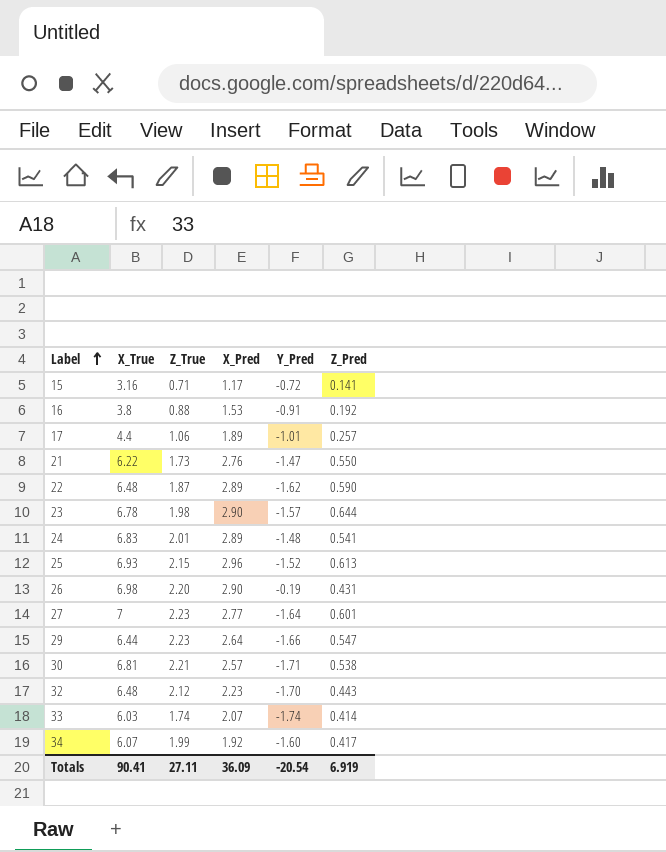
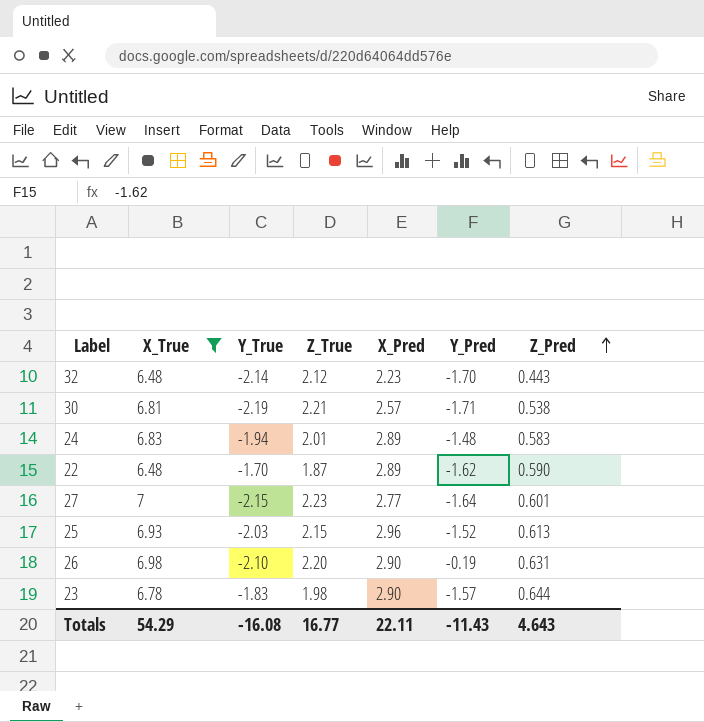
filter: none -> X_True >= 6.48
row order: Label ascending -> Z_Pred ascending
column Y_True | position: none -> 3
24 | Z_Pred: 0.541 -> 0.583
26 | Z_Pred: 0.431 -> 0.631
Totals | X_True: 90.41 -> 54.29
Totals | Z_True: 27.11 -> 16.77
Totals | X_Pred: 36.09 -> 22.11
Totals | Y_Pred: -20.54 -> -11.43
Totals | Z_Pred: 6.919 -> 4.643

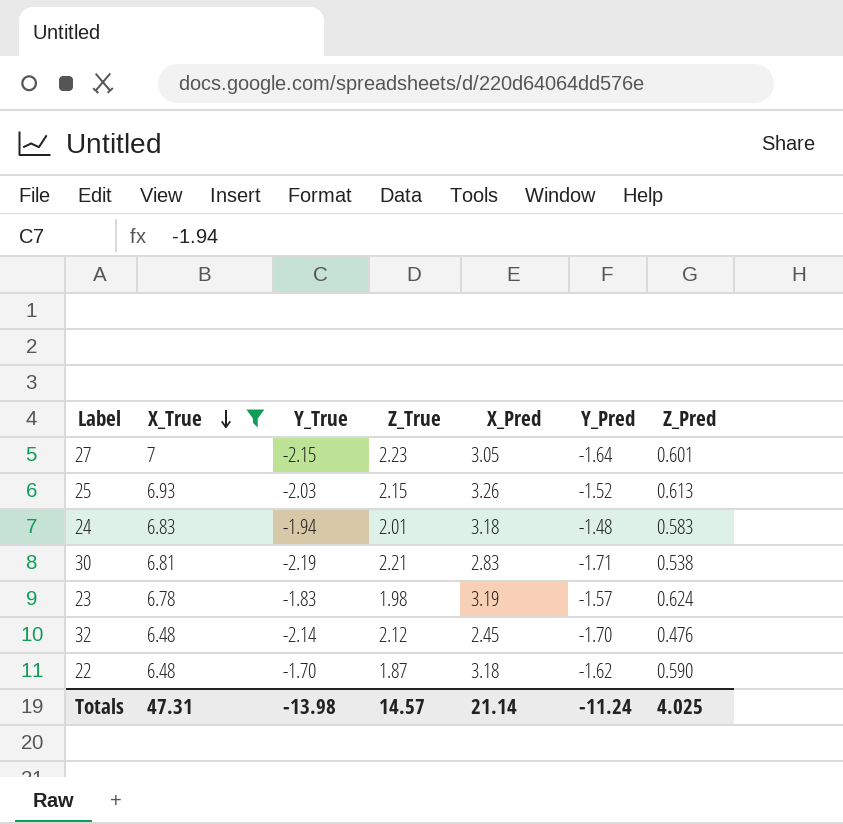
row order: Z_Pred ascending -> X_True descending
row 26: 6.98 | -2.10 | 2.20 | 2.90 | -0.19 | 0.631 -> none
27 | X_Pred: 2.77 -> 3.05
25 | X_Pred: 2.96 -> 3.26
24 | X_Pred: 2.89 -> 3.18
30 | X_Pred: 2.57 -> 2.83
23 | X_Pred: 2.90 -> 3.19
23 | Z_Pred: 0.644 -> 0.624
32 | X_Pred: 2.23 -> 2.45
32 | Z_Pred: 0.443 -> 0.476
22 | X_Pred: 2.89 -> 3.18
Totals | X_True: 54.29 -> 47.31
Totals | Y_True: -16.08 -> -13.98
Totals | Z_True: 16.77 -> 14.57
Totals | X_Pred: 22.11 -> 21.14
Totals | Y_Pred: -11.43 -> -11.24
Totals | Z_Pred: 4.643 -> 4.025

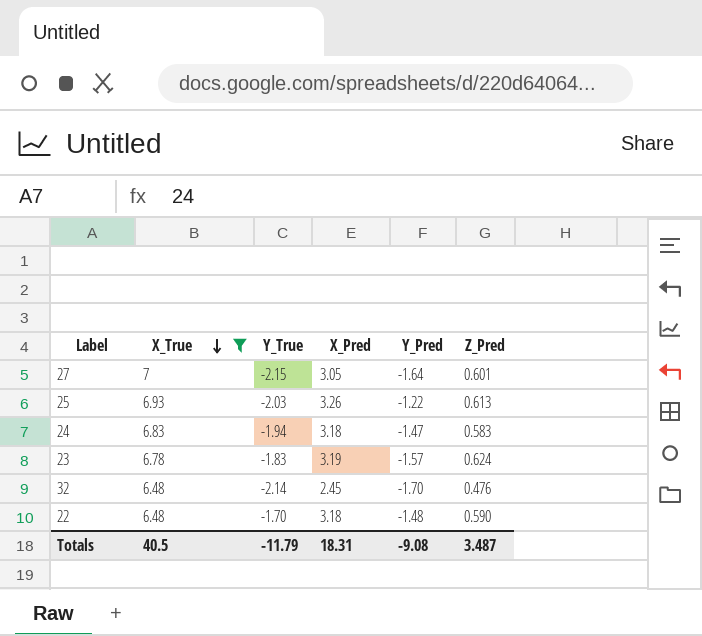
column Z_True | position: 4 -> none
row 30: 6.81 | -2.19 | 2.21 | 2.83 | -1.71 | 0.538 -> none
25 | Y_Pred: -1.52 -> -1.22
24 | Y_Pred: -1.48 -> -1.47
22 | Y_Pred: -1.62 -> -1.48
Totals | X_True: 47.31 -> 40.5
Totals | Y_True: -13.98 -> -11.79
Totals | X_Pred: 21.14 -> 18.31
Totals | Y_Pred: -11.24 -> -9.08
Totals | Z_Pred: 4.025 -> 3.487

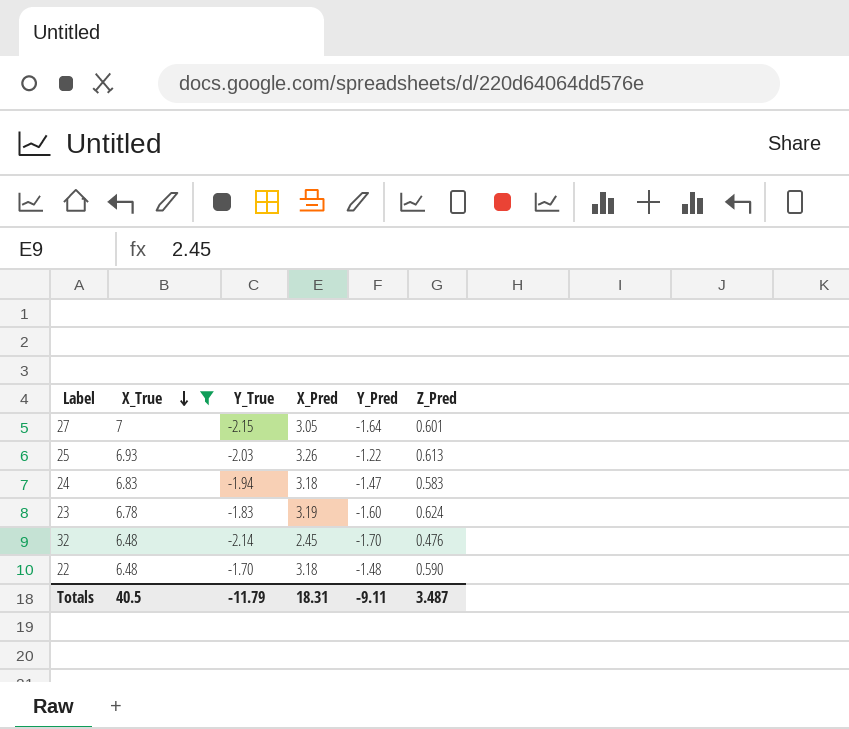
23 | Y_Pred: -1.57 -> -1.60
Totals | Y_Pred: -9.08 -> -9.11

